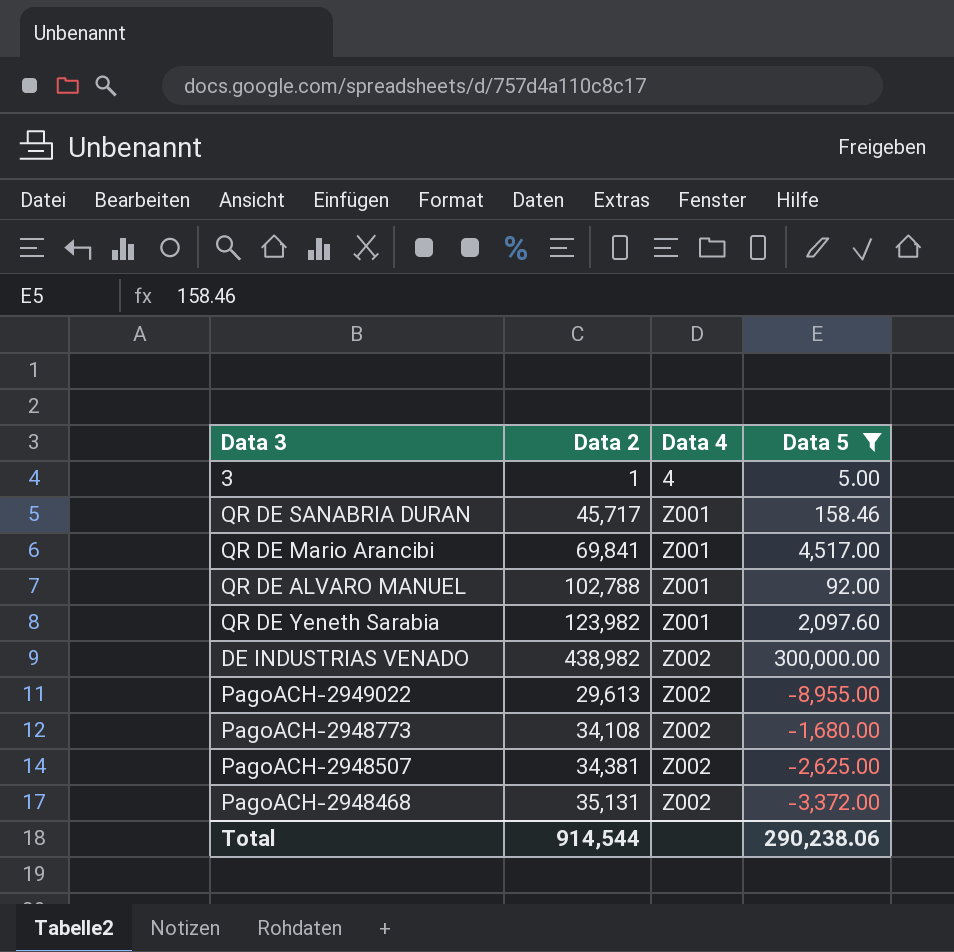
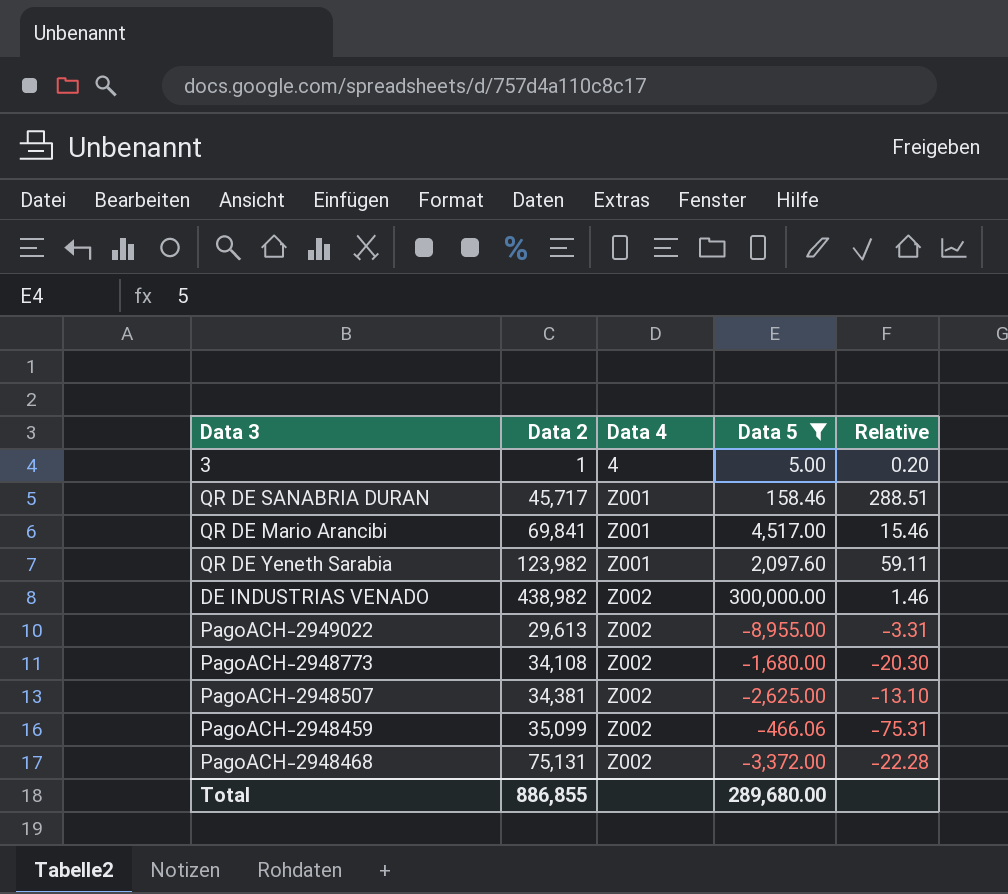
column Relative | formula: none -> [Data 2] / [Data 5]
row QR DE ALVARO MANUEL: 102,788 | Z001 | 92.00 -> none
row PagoACH-2948459: none -> 35,099 | Z002 | -466.06 | -75.31
PagoACH-2948468 | Data 2: 35,131 -> 75,131
Total | Data 2: 914,544 -> 886,855
Total | Data 5: 290,238.06 -> 289,680.00

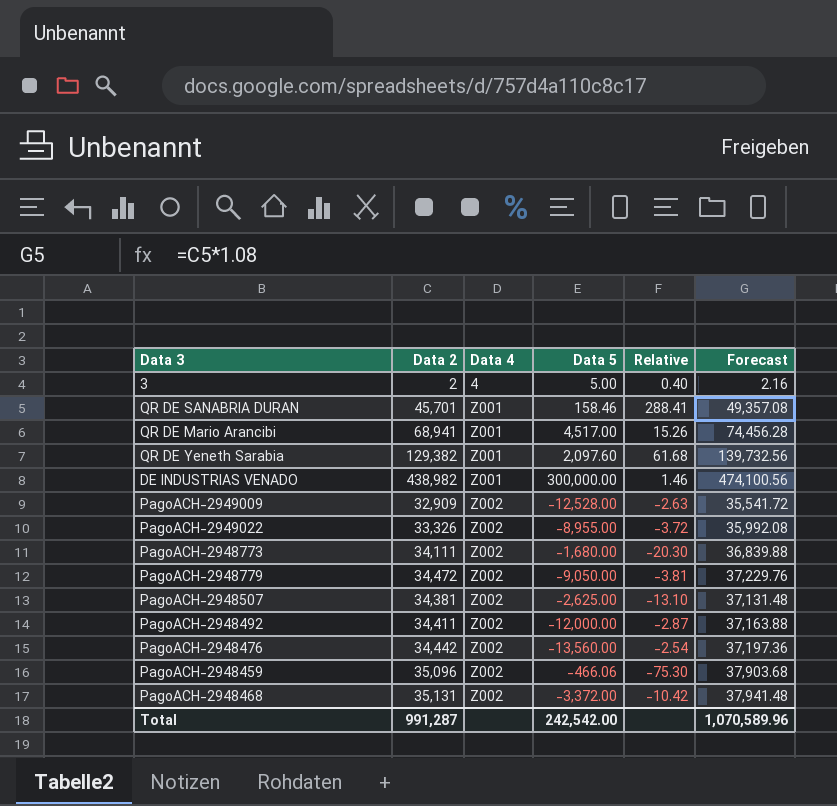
filter: Data 5 >= -8,955.00 -> none
column Forecast | formula: none -> [Data 2] * 1.08
3 | Data 2: 1 -> 2
3 | Relative: 0.20 -> 0.40
QR DE SANABRIA DURAN | Data 2: 45,717 -> 45,701
QR DE SANABRIA DURAN | Relative: 288.51 -> 288.41
QR DE Mario Arancibi | Data 2: 69,841 -> 68,941
QR DE Mario Arancibi | Relative: 15.46 -> 15.26
QR DE Yeneth Sarabia | Data 2: 123,982 -> 129,382
QR DE Yeneth Sarabia | Relative: 59.11 -> 61.68
DE INDUSTRIAS VENADO | Data 4: Z002 -> Z001
PagoACH-2949022 | Data 2: 29,613 -> 33,326
PagoACH-2949022 | Relative: -3.31 -> -3.72
PagoACH-2948773 | Data 2: 34,108 -> 34,111
PagoACH-2948459 | Data 2: 35,099 -> 35,096
PagoACH-2948459 | Relative: -75.31 -> -75.30
PagoACH-2948468 | Data 2: 75,131 -> 35,131
PagoACH-2948468 | Relative: -22.28 -> -10.42
Total | Data 2: 886,855 -> 991,287
Total | Data 5: 289,680.00 -> 242,542.00

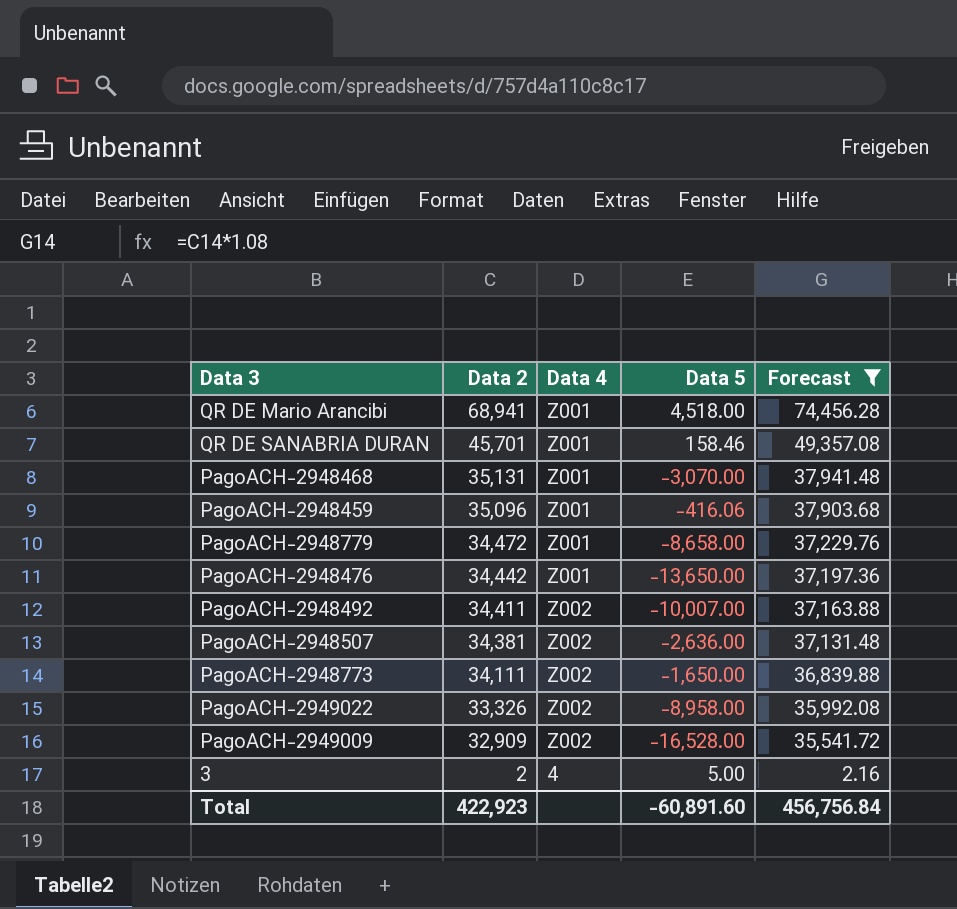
filter: none -> Forecast <= 74,456.28
row order: Data 4 ascending -> Data 2 descending
column Relative | formula: [Data 2] / [Data 5] -> none
QR DE Mario Arancibi | Data 5: 4,517.00 -> 4,518.00
PagoACH-2948468 | Data 4: Z002 -> Z001
PagoACH-2948468 | Data 5: -3,372.00 -> -3,070.00
PagoACH-2948459 | Data 4: Z002 -> Z001
PagoACH-2948459 | Data 5: -466.06 -> -416.06
PagoACH-2948779 | Data 4: Z002 -> Z001
PagoACH-2948779 | Data 5: -9,050.00 -> -8,658.00
PagoACH-2948476 | Data 4: Z002 -> Z001
PagoACH-2948476 | Data 5: -13,560.00 -> -13,650.00
PagoACH-2948492 | Data 5: -12,000.00 -> -10,007.00
PagoACH-2948507 | Data 5: -2,625.00 -> -2,636.00
PagoACH-2948773 | Data 5: -1,680.00 -> -1,650.00
PagoACH-2949022 | Data 5: -8,955.00 -> -8,958.00
PagoACH-2949009 | Data 5: -12,528.00 -> -16,528.00
Total | Data 2: 991,287 -> 422,923
Total | Data 5: 242,542.00 -> -60,891.60
Total | Forecast: 1,070,589.96 -> 456,756.84

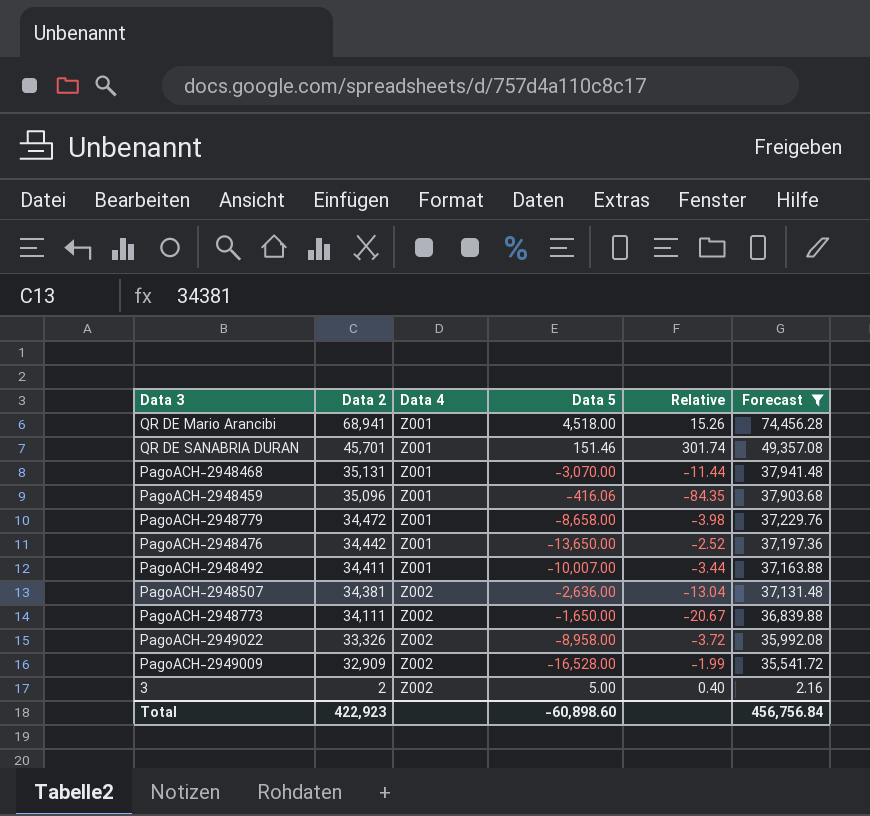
column Relative | formula: none -> [Data 2] / [Data 5]
QR DE SANABRIA DURAN | Data 5: 158.46 -> 151.46
PagoACH-2948492 | Data 4: Z002 -> Z001
3 | Data 4: 4 -> Z002
Total | Data 5: -60,891.60 -> -60,898.60

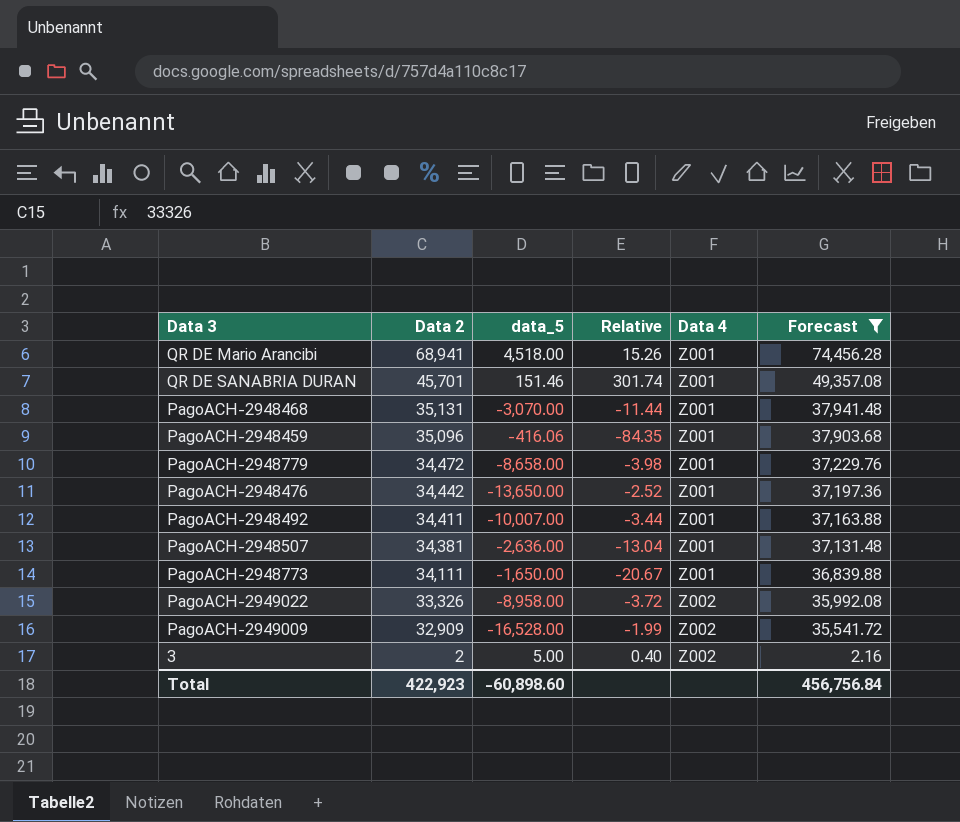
column name: Data 5 -> data_5
column Data 4 | position: 3 -> 5
PagoACH-2948507 | Data 4: Z002 -> Z001
PagoACH-2948773 | Data 4: Z002 -> Z001

